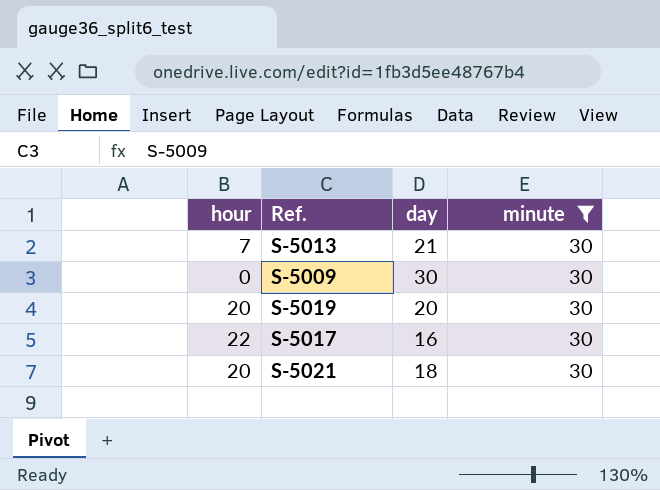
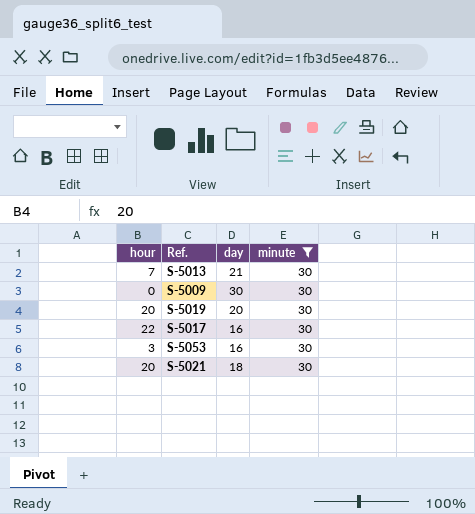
row S-5053: none -> 3 | 16 | 30

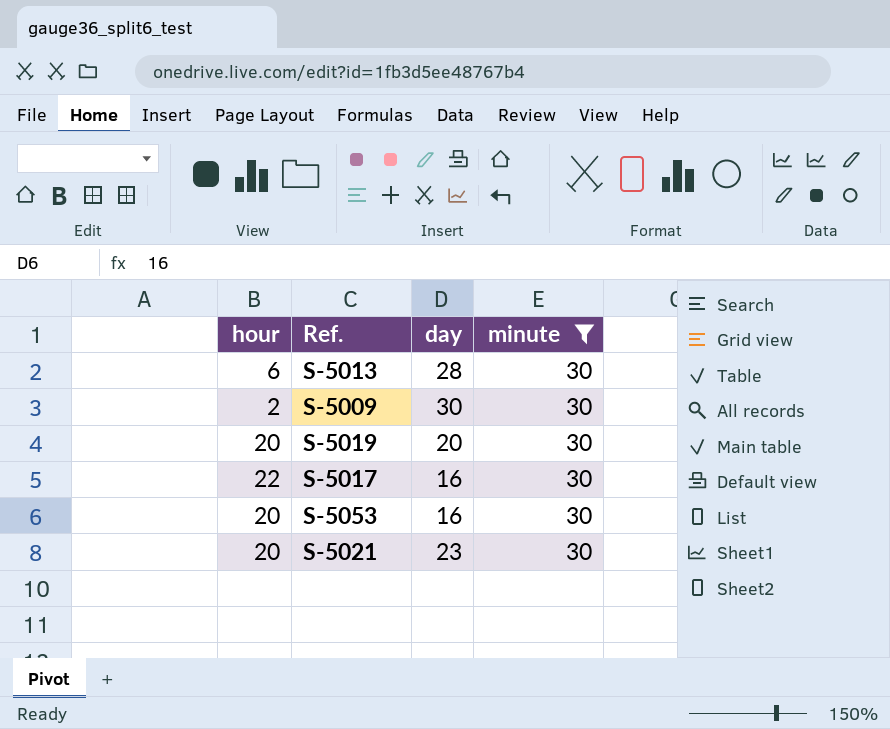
S-5013 | hour: 7 -> 6
S-5013 | day: 21 -> 28
S-5009 | hour: 0 -> 2
S-5053 | hour: 3 -> 20
S-5021 | day: 18 -> 23

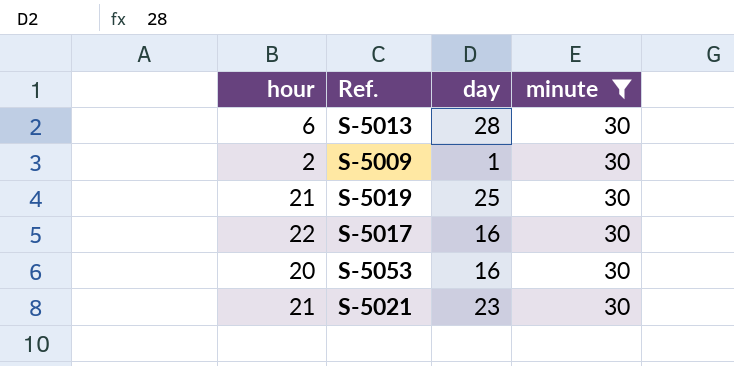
S-5009 | day: 30 -> 1
S-5019 | hour: 20 -> 21
S-5019 | day: 20 -> 25
S-5021 | hour: 20 -> 21

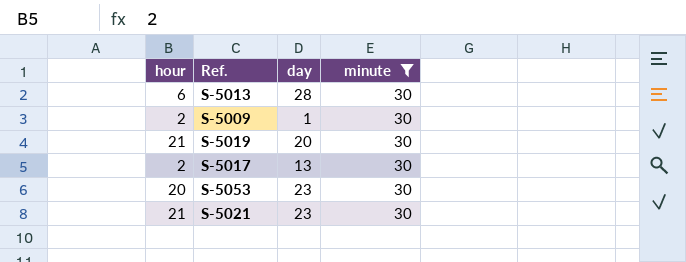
S-5019 | day: 25 -> 20
S-5017 | hour: 22 -> 2
S-5017 | day: 16 -> 13
S-5053 | day: 16 -> 23

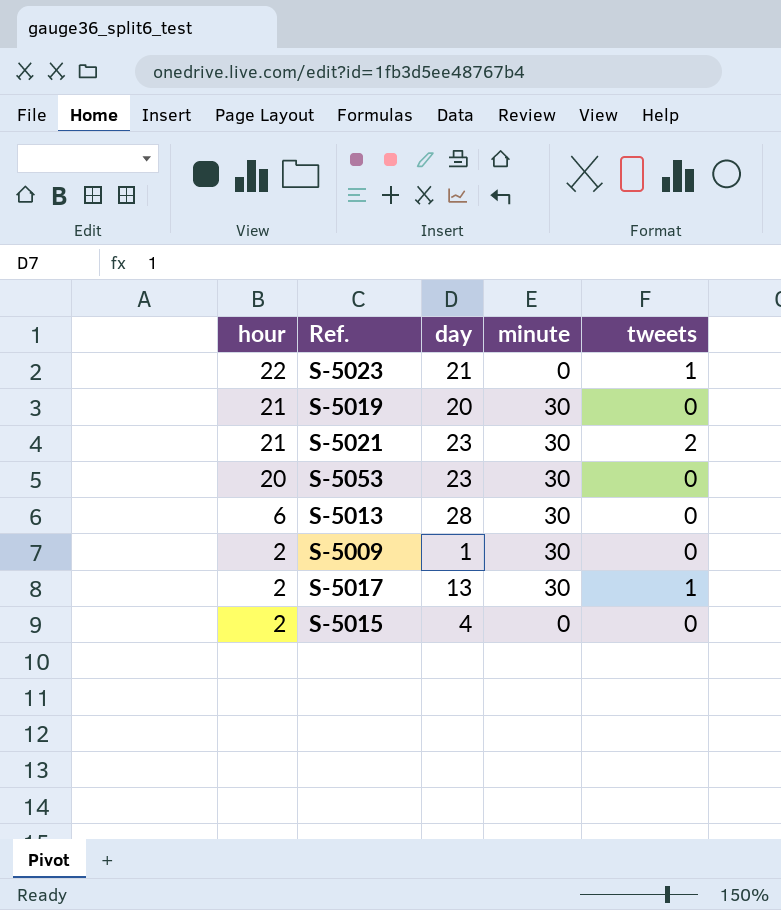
filter: minute = 30 -> none
row order: none -> hour descending
column tweets | position: none -> 5

